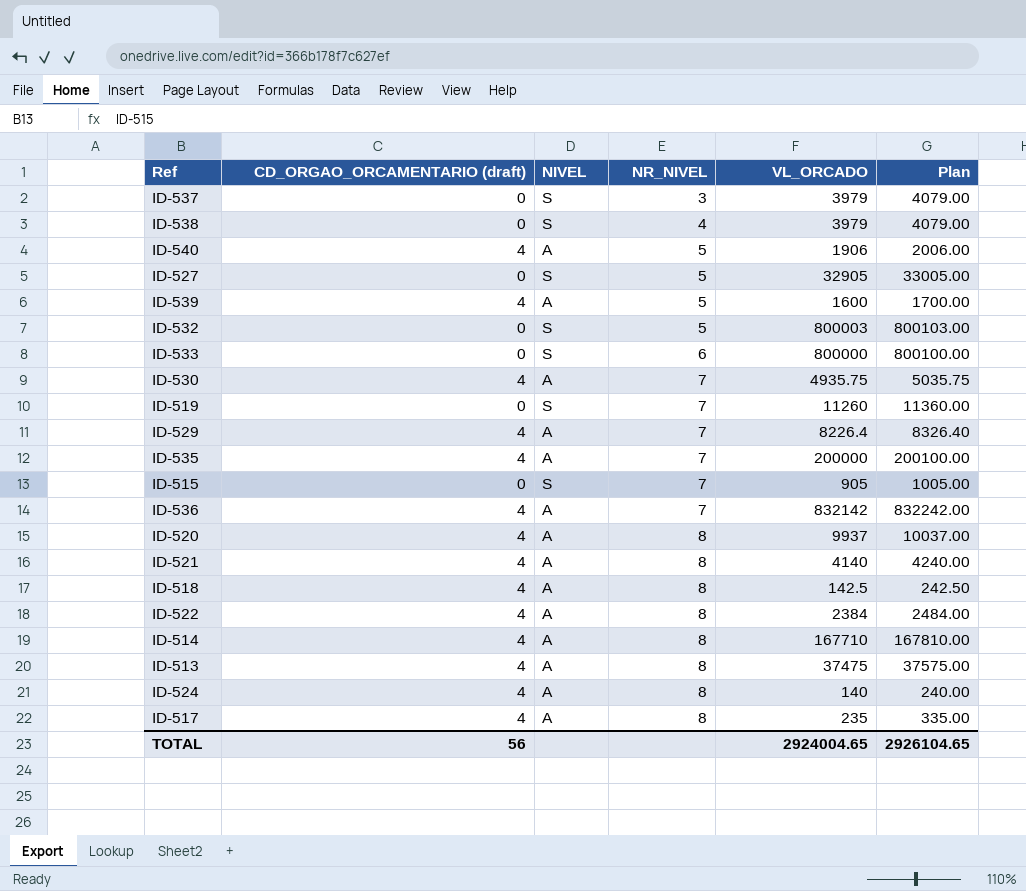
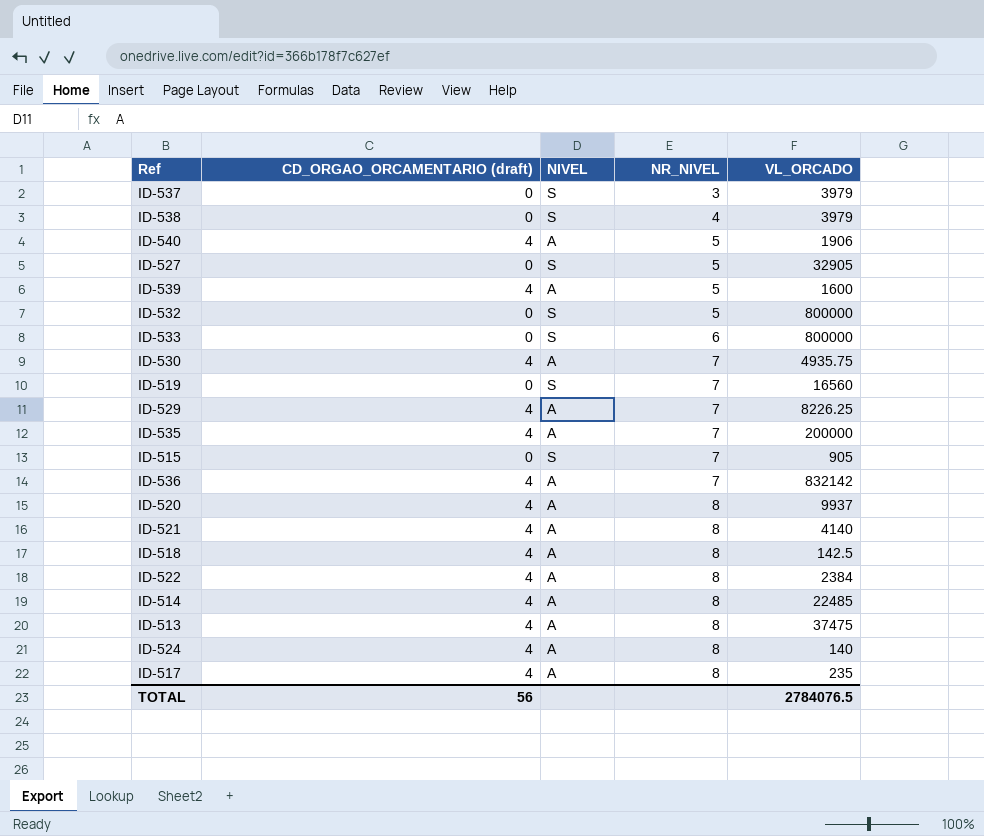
column Plan | formula: [VL_ORCADO] + 100 -> none
ID-532 | VL_ORCADO: 800003 -> 800000
ID-519 | VL_ORCADO: 11260 -> 16560
ID-529 | VL_ORCADO: 8226.4 -> 8226.25
ID-514 | VL_ORCADO: 167710 -> 22485
TOTAL | VL_ORCADO: 2924004.65 -> 2784076.5

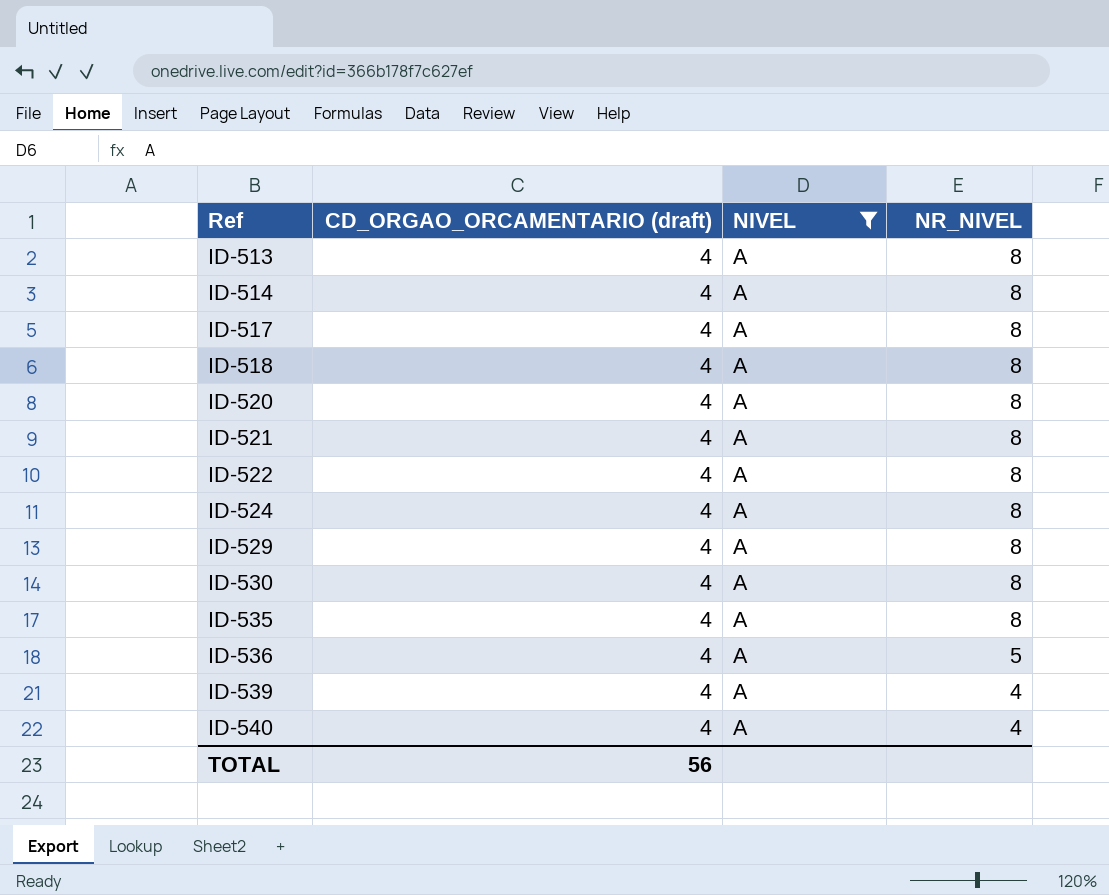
filter: none -> NIVEL = A
row order: NR_NIVEL ascending -> Ref ascending
column VL_ORCADO | position: 5 -> none
ID-529 | NR_NIVEL: 7 -> 8
ID-530 | NR_NIVEL: 7 -> 8
ID-535 | NR_NIVEL: 7 -> 8
ID-536 | NR_NIVEL: 7 -> 5
ID-539 | NR_NIVEL: 5 -> 4
ID-540 | NR_NIVEL: 5 -> 4

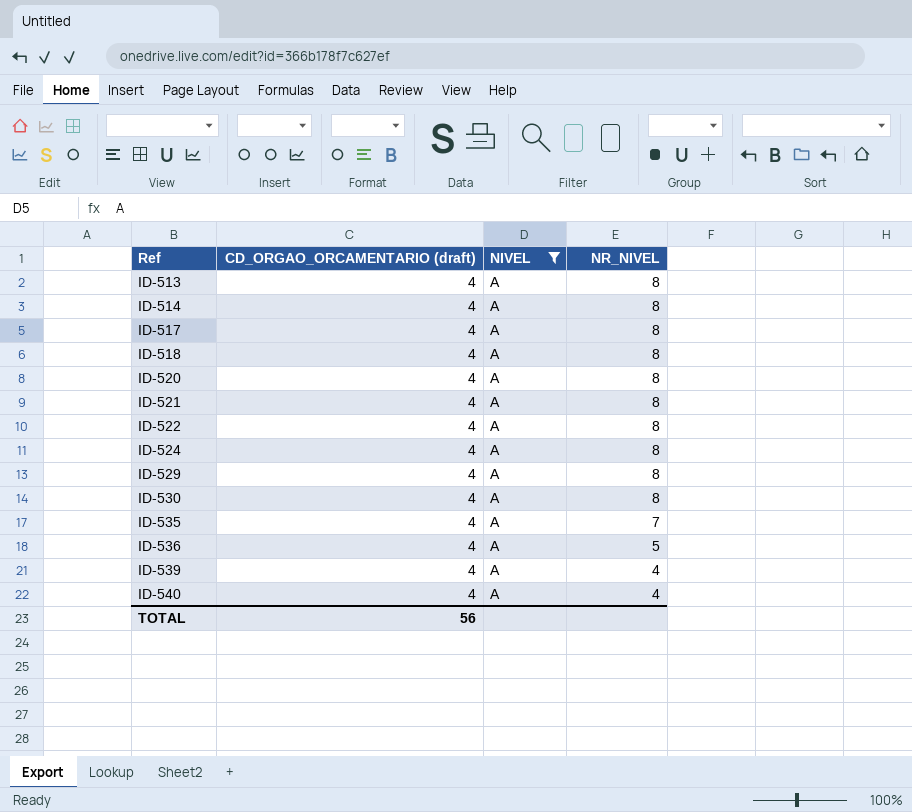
ID-535 | NR_NIVEL: 8 -> 7

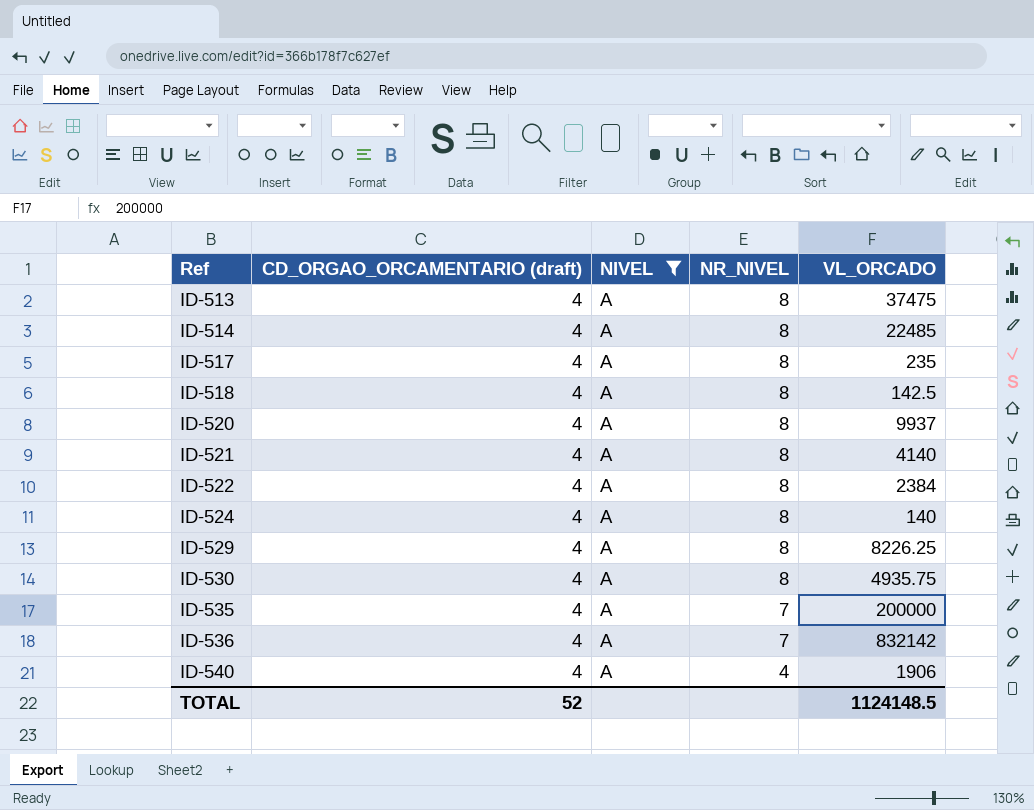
column VL_ORCADO | position: none -> 5
row ID-539: 4 | A | 4 -> none
ID-536 | NR_NIVEL: 5 -> 7
TOTAL | CD_ORGAO_ORCAMENTARIO (draft): 56 -> 52

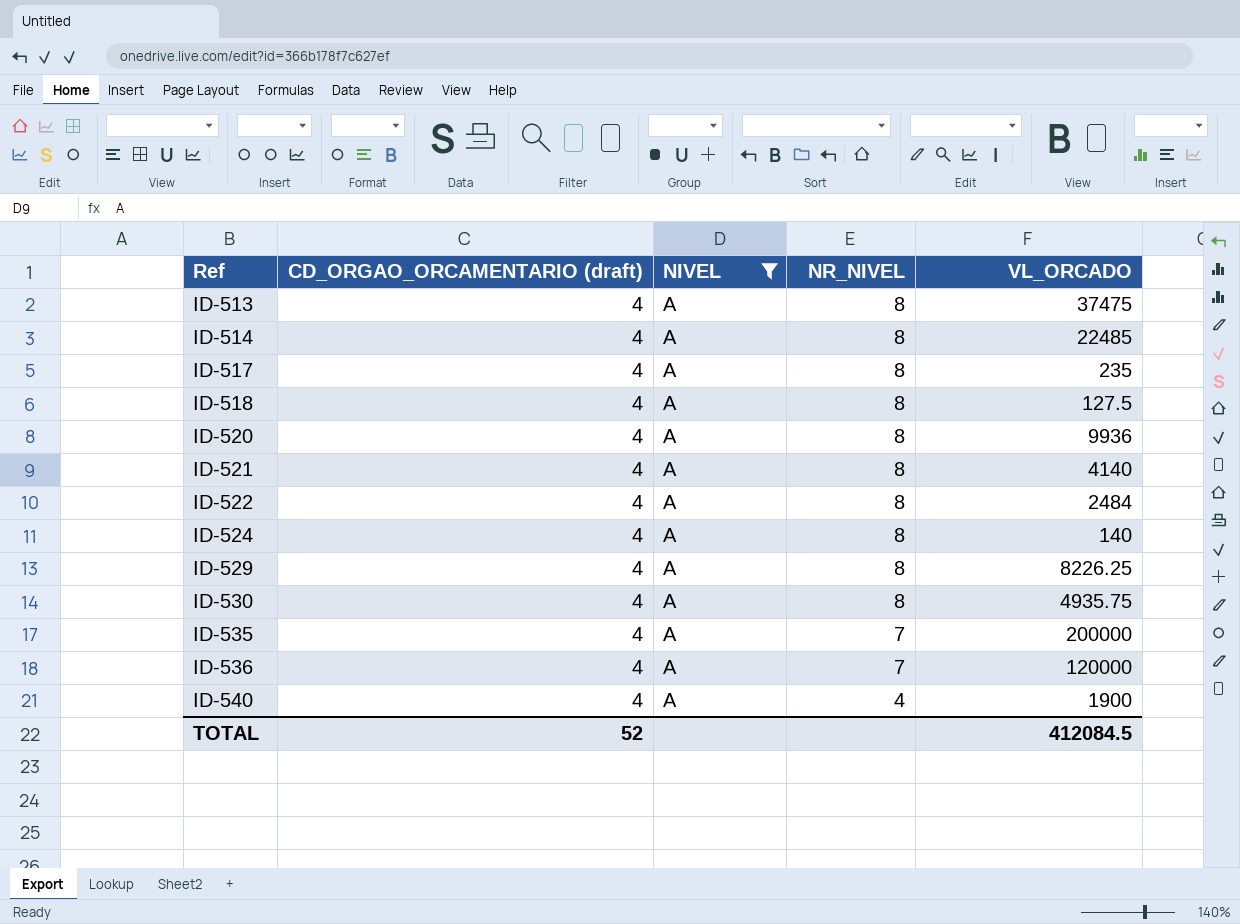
ID-518 | VL_ORCADO: 142.5 -> 127.5
ID-520 | VL_ORCADO: 9937 -> 9936
ID-522 | VL_ORCADO: 2384 -> 2484
ID-536 | VL_ORCADO: 832142 -> 120000
ID-540 | VL_ORCADO: 1906 -> 1900
TOTAL | VL_ORCADO: 1124148.5 -> 412084.5

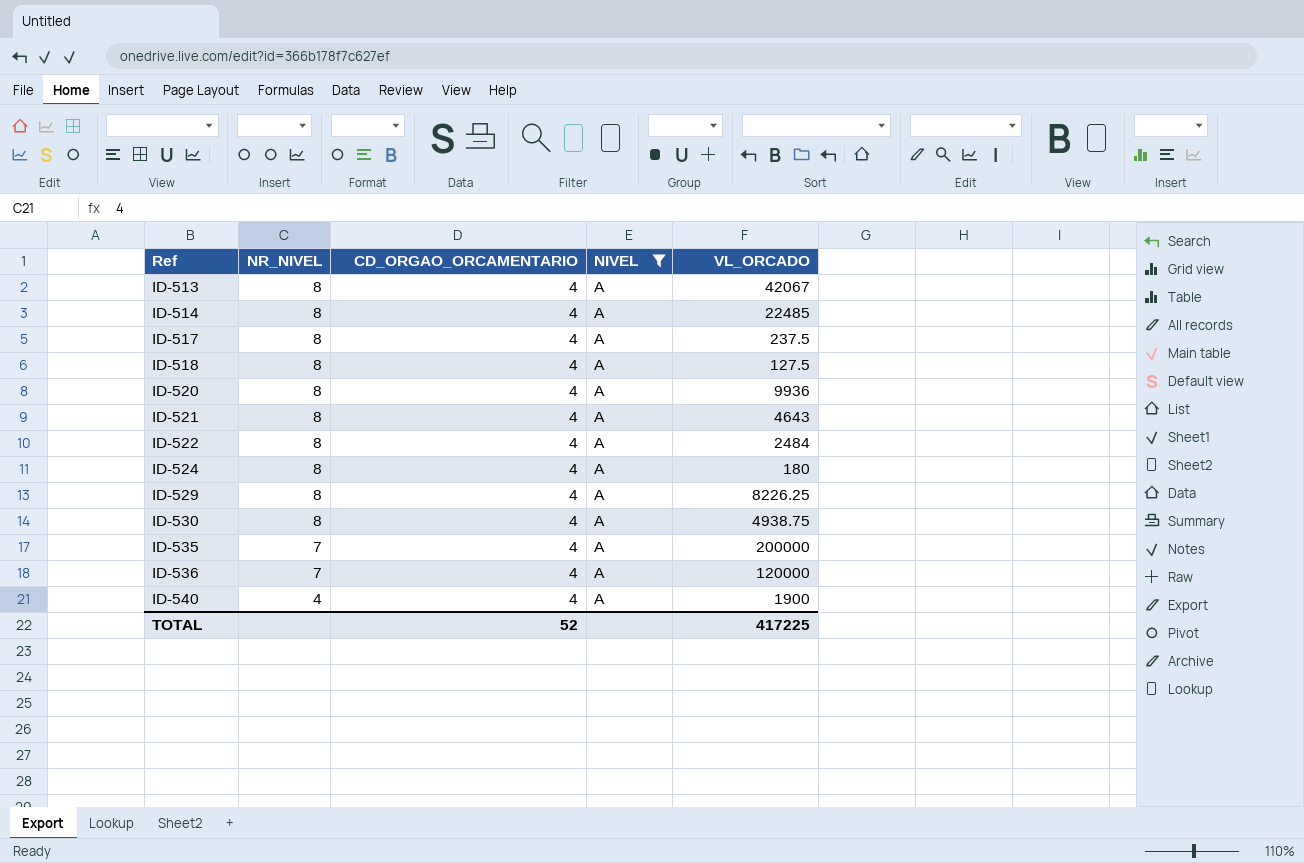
column NR_NIVEL | position: 4 -> 2
column name: CD_ORGAO_ORCAMENTARIO (draft) -> CD_ORGAO_ORCAMENTARIO
ID-513 | VL_ORCADO: 37475 -> 42067
ID-517 | VL_ORCADO: 235 -> 237.5
ID-521 | VL_ORCADO: 4140 -> 4643
ID-524 | VL_ORCADO: 140 -> 180
ID-530 | VL_ORCADO: 4935.75 -> 4938.75
TOTAL | VL_ORCADO: 412084.5 -> 417225

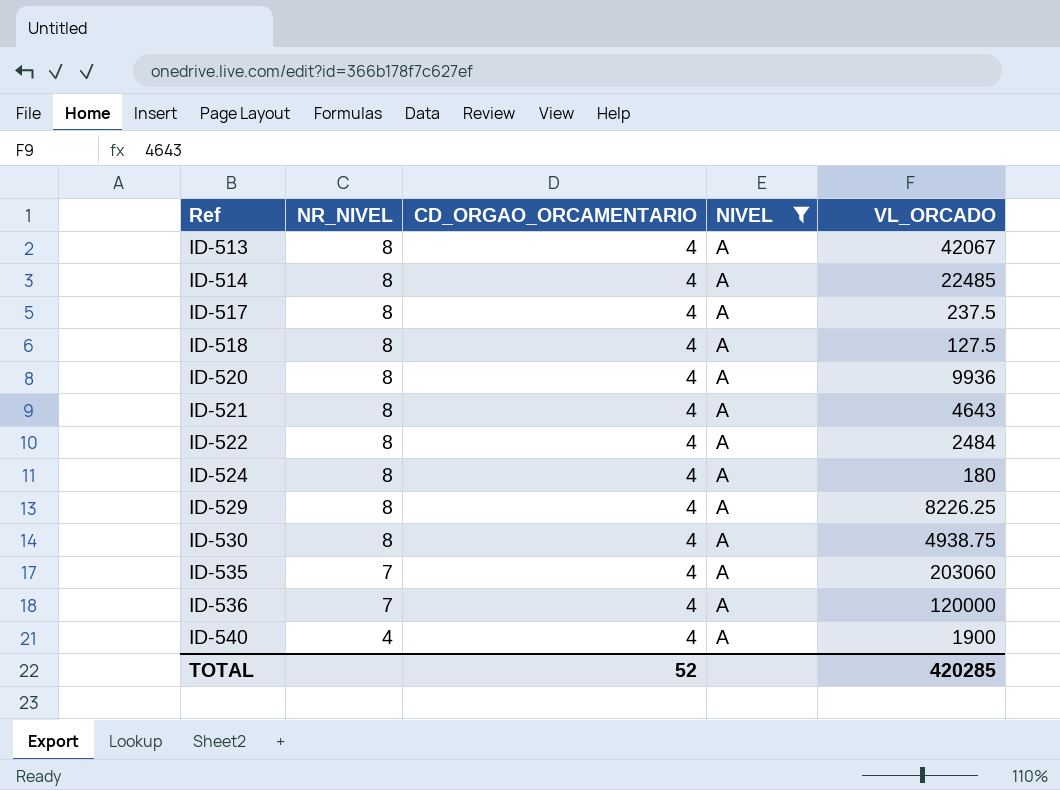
ID-535 | VL_ORCADO: 200000 -> 203060
TOTAL | VL_ORCADO: 417225 -> 420285

